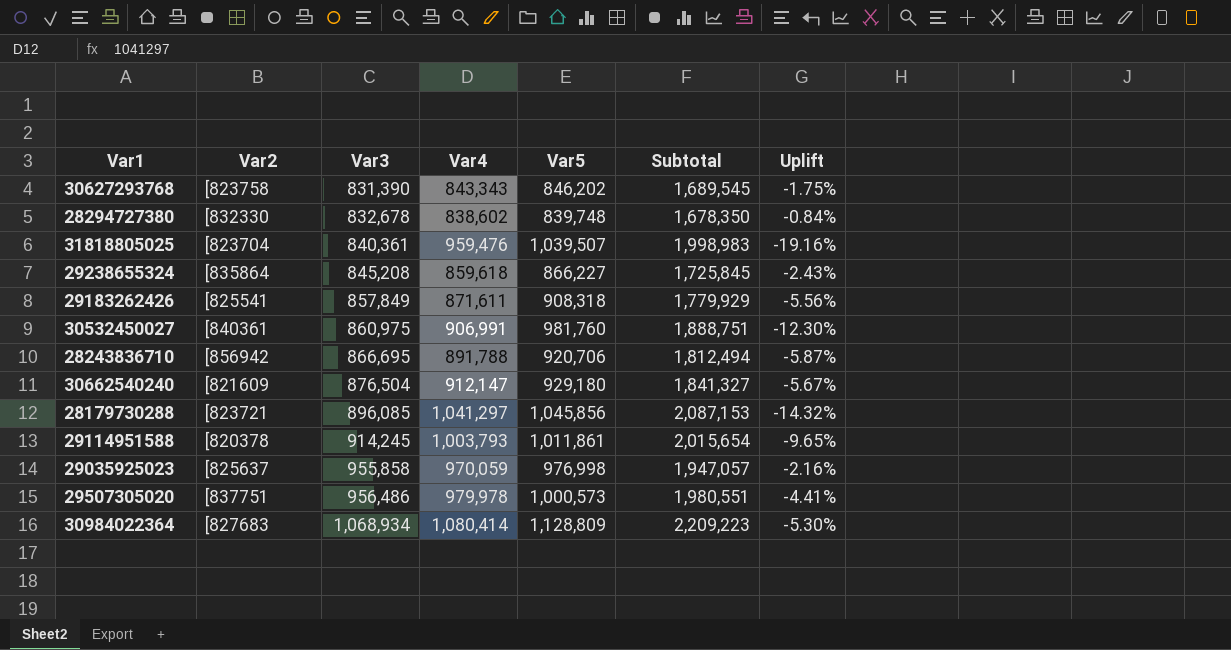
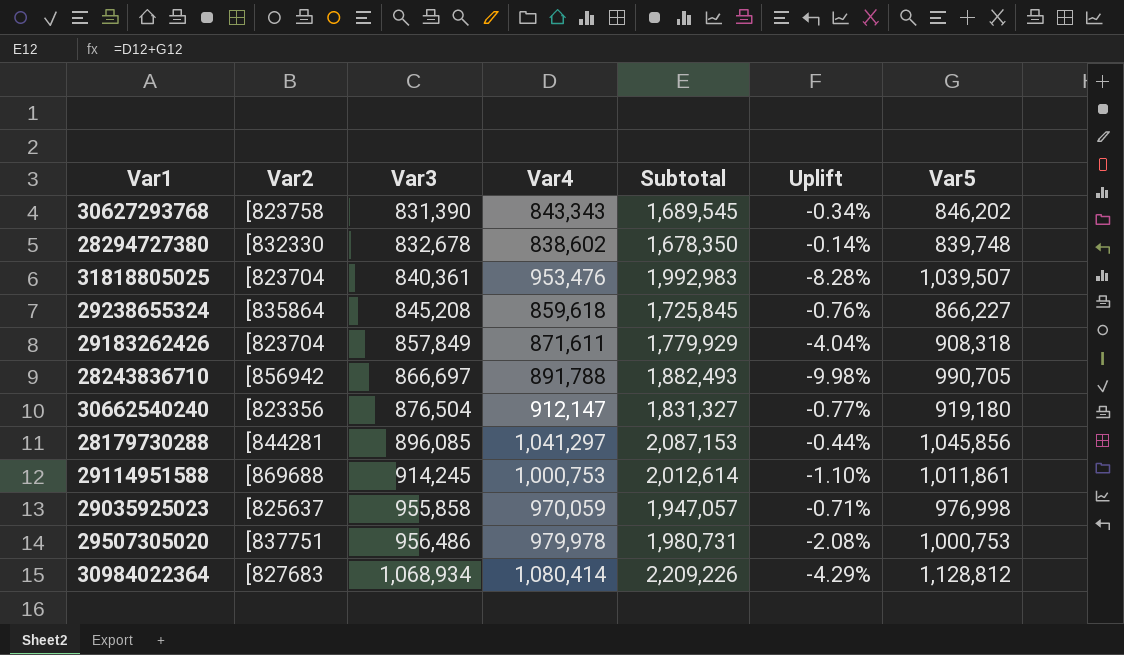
column Uplift | formula: ([Var3] - [Var5]) / [Var5] -> ([Var4] - [Var5]) / [Var5]
column Var5 | position: 5 -> 7
row 30532450027: [840361 | 860,975 | 906,991 | 981,760 | 1,888,751 | -12.30% -> none
31818805025 | Var4: 959,476 -> 953,476
31818805025 | Subtotal: 1,998,983 -> 1,992,983
29183262426 | Var2: [825541 -> [823704
28243836710 | Var3: 866,695 -> 866,697
28243836710 | Subtotal: 1,812,494 -> 1,882,493
28243836710 | Var5: 920,706 -> 990,705
30662540240 | Var2: [821609 -> [823356
30662540240 | Subtotal: 1,841,327 -> 1,831,327
30662540240 | Var5: 929,180 -> 919,180
28179730288 | Var2: [823721 -> [844281
29114951588 | Var2: [820378 -> [869688
29114951588 | Var4: 1,003,793 -> 1,000,753
29114951588 | Subtotal: 2,015,654 -> 2,012,614
29507305020 | Subtotal: 1,980,551 -> 1,980,731
29507305020 | Var5: 1,000,573 -> 1,000,753
30984022364 | Subtotal: 2,209,223 -> 2,209,226
30984022364 | Var5: 1,128,809 -> 1,128,812

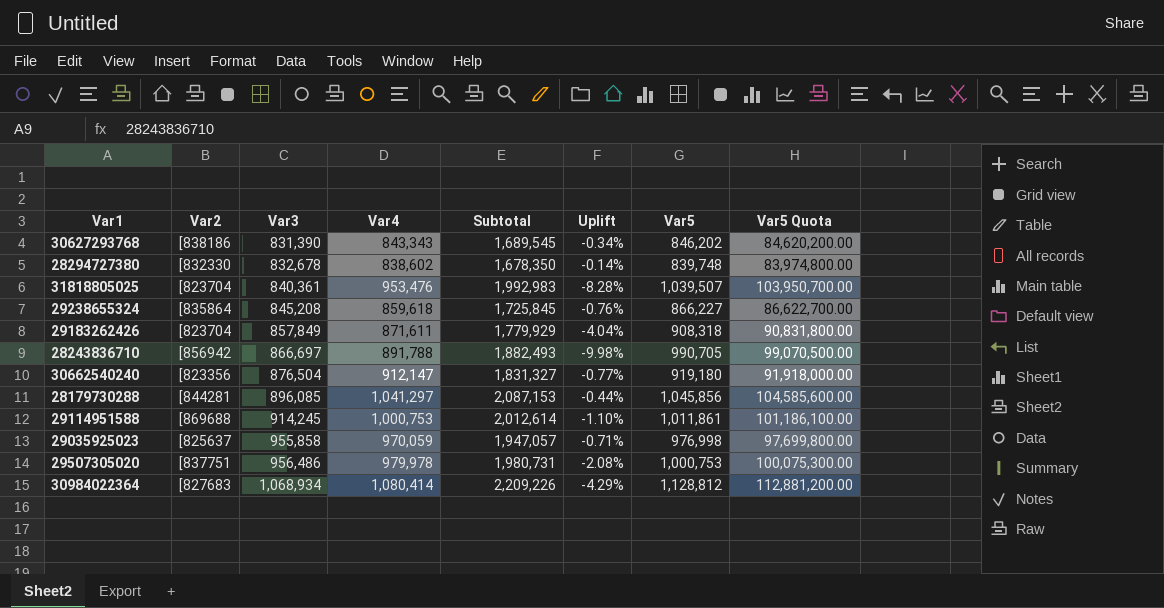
column Var5 Quota | formula: none -> [Var5] * 100
30627293768 | Var2: [823758 -> [838186

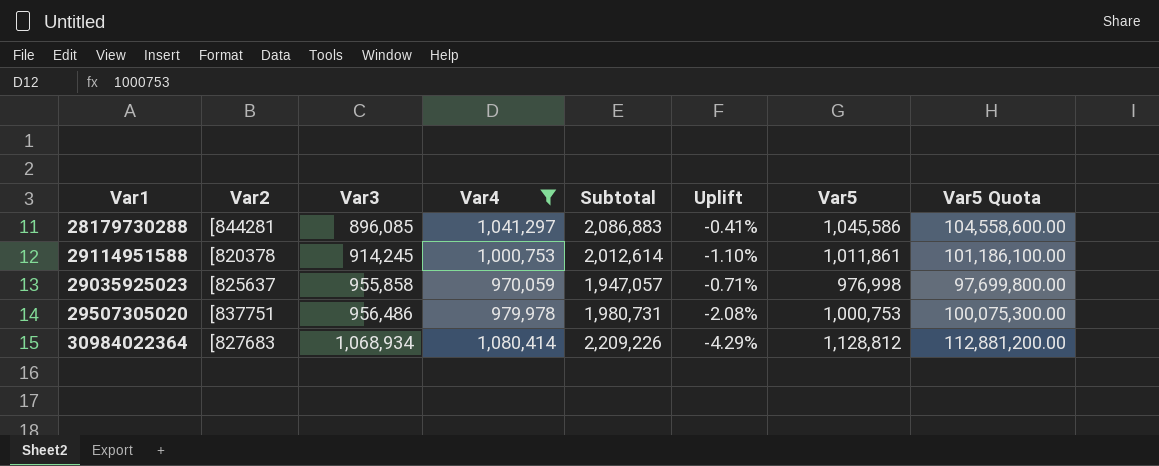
filter: none -> Var4 >= 970,059
28179730288 | Subtotal: 2,087,153 -> 2,086,883
28179730288 | Uplift: -0.44% -> -0.41%
28179730288 | Var5: 1,045,856 -> 1,045,586
28179730288 | Var5 Quota: 104,585,600.00 -> 104,558,600.00
29114951588 | Var2: [869688 -> [820378

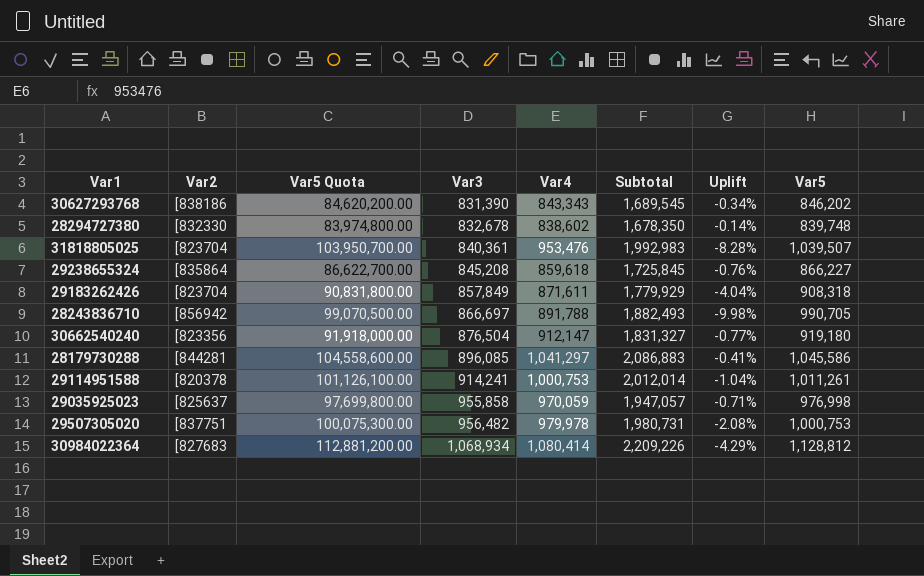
filter: Var4 >= 970,059 -> none
column Var5 Quota | position: 8 -> 3
29114951588 | Var5 Quota: 101,186,100.00 -> 101,126,100.00
29114951588 | Var3: 914,245 -> 914,241
29114951588 | Subtotal: 2,012,614 -> 2,012,014
29114951588 | Uplift: -1.10% -> -1.04%
29114951588 | Var5: 1,011,861 -> 1,011,261
29507305020 | Var3: 956,486 -> 956,482

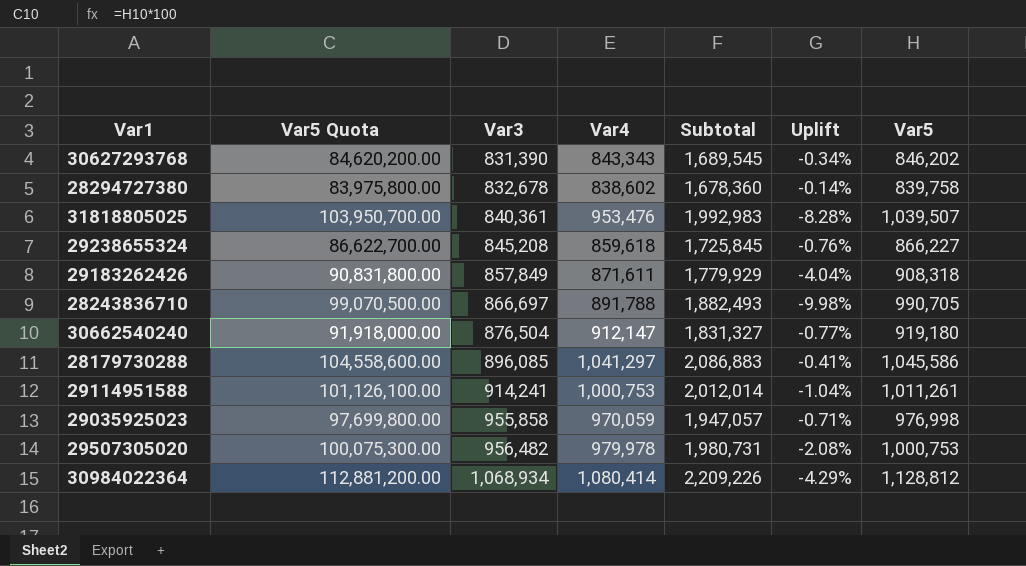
column Var2 | position: 2 -> none
28294727380 | Var5 Quota: 83,974,800.00 -> 83,975,800.00
28294727380 | Subtotal: 1,678,350 -> 1,678,360
28294727380 | Var5: 839,748 -> 839,758

